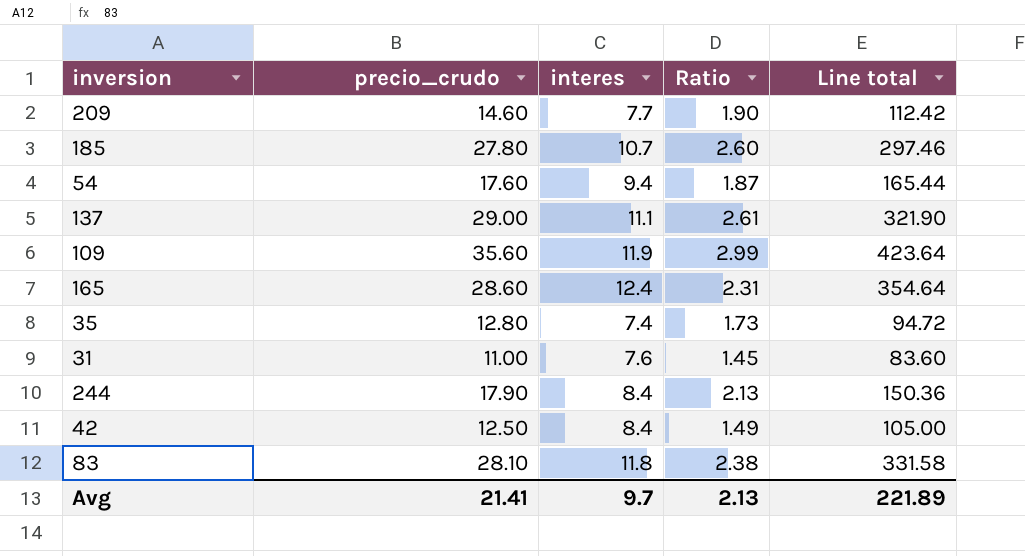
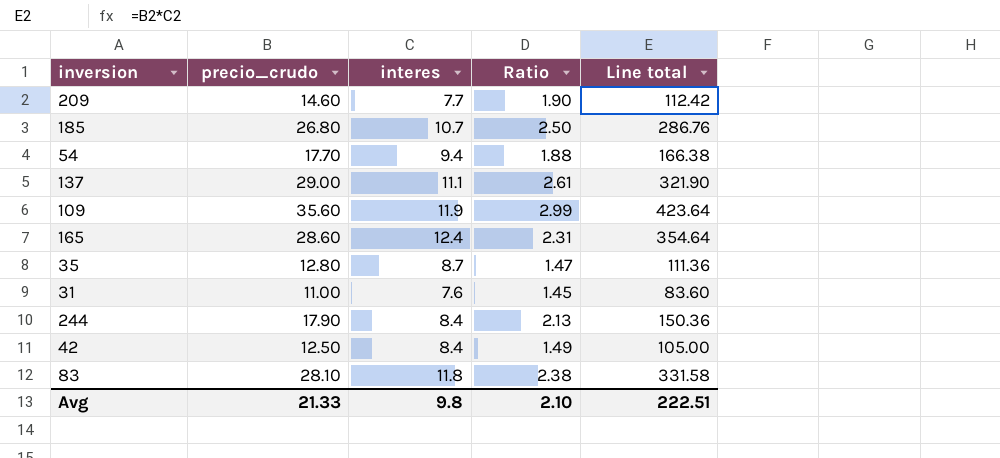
185 | precio_crudo: 27.80 -> 26.80
185 | Ratio: 2.60 -> 2.50
185 | Line total: 297.46 -> 286.76
54 | precio_crudo: 17.60 -> 17.70
54 | Ratio: 1.87 -> 1.88
54 | Line total: 165.44 -> 166.38
35 | interes: 7.4 -> 8.7
35 | Ratio: 1.73 -> 1.47
35 | Line total: 94.72 -> 111.36
Avg | precio_crudo: 21.41 -> 21.33
Avg | interes: 9.7 -> 9.8
Avg | Ratio: 2.13 -> 2.10
Avg | Line total: 221.89 -> 222.51

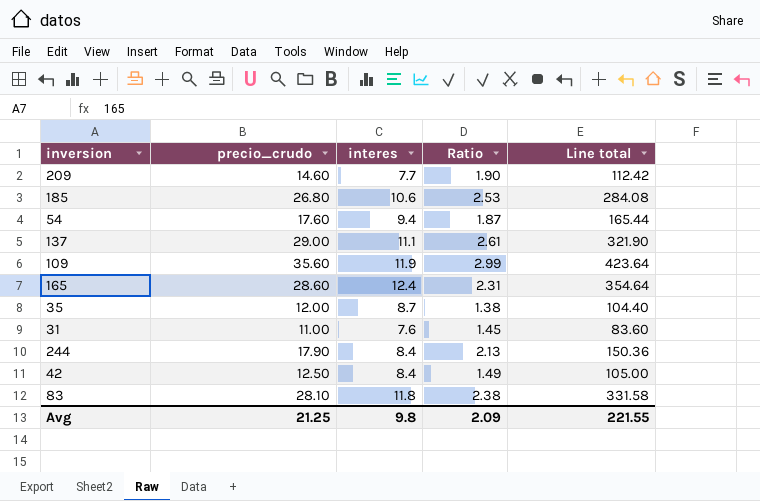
185 | interes: 10.7 -> 10.6
185 | Ratio: 2.50 -> 2.53
185 | Line total: 286.76 -> 284.08
54 | precio_crudo: 17.70 -> 17.60
54 | Ratio: 1.88 -> 1.87
54 | Line total: 166.38 -> 165.44
35 | precio_crudo: 12.80 -> 12.00
35 | Ratio: 1.47 -> 1.38
35 | Line total: 111.36 -> 104.40
Avg | precio_crudo: 21.33 -> 21.25
Avg | Ratio: 2.10 -> 2.09
Avg | Line total: 222.51 -> 221.55

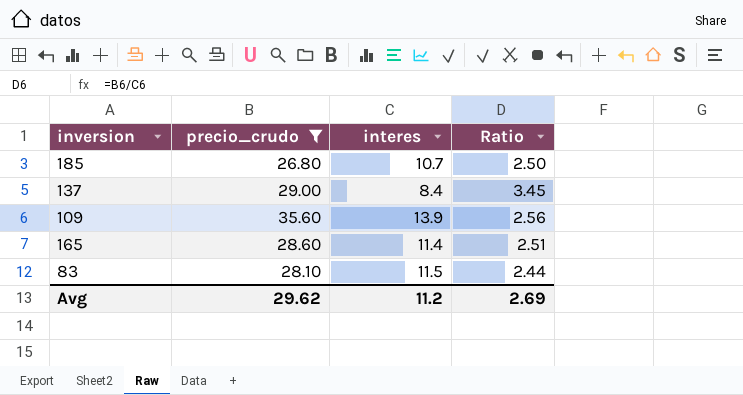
filter: none -> precio_crudo >= 26.80
column Line total | formula: [precio_crudo] * [interes] -> none
185 | interes: 10.6 -> 10.7
185 | Ratio: 2.53 -> 2.50
137 | interes: 11.1 -> 8.4
137 | Ratio: 2.61 -> 3.45
109 | interes: 11.9 -> 13.9
109 | Ratio: 2.99 -> 2.56
165 | interes: 12.4 -> 11.4
165 | Ratio: 2.31 -> 2.51
83 | interes: 11.8 -> 11.5
83 | Ratio: 2.38 -> 2.44
Avg | precio_crudo: 21.25 -> 29.62
Avg | interes: 9.8 -> 11.2
Avg | Ratio: 2.09 -> 2.69

